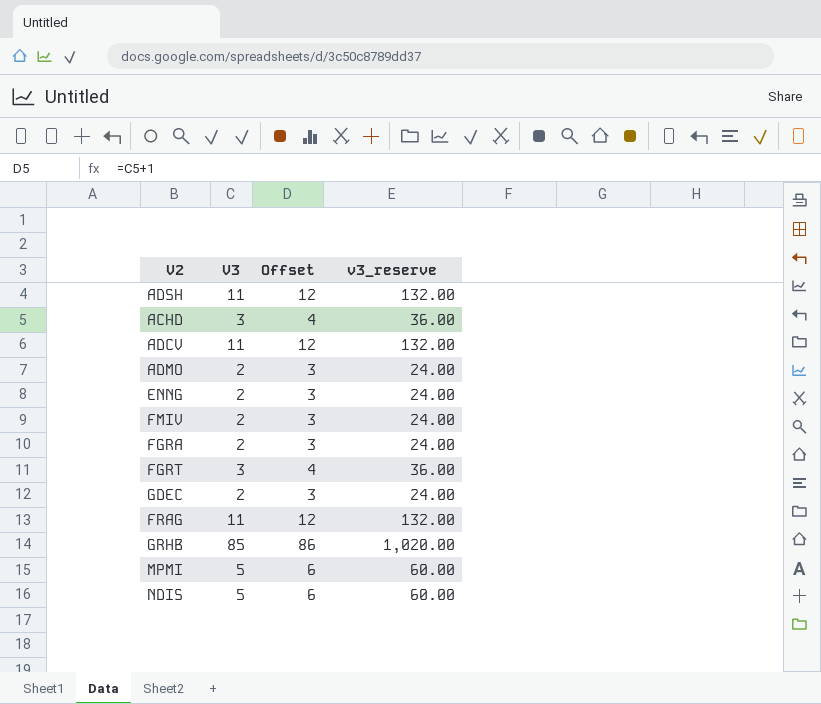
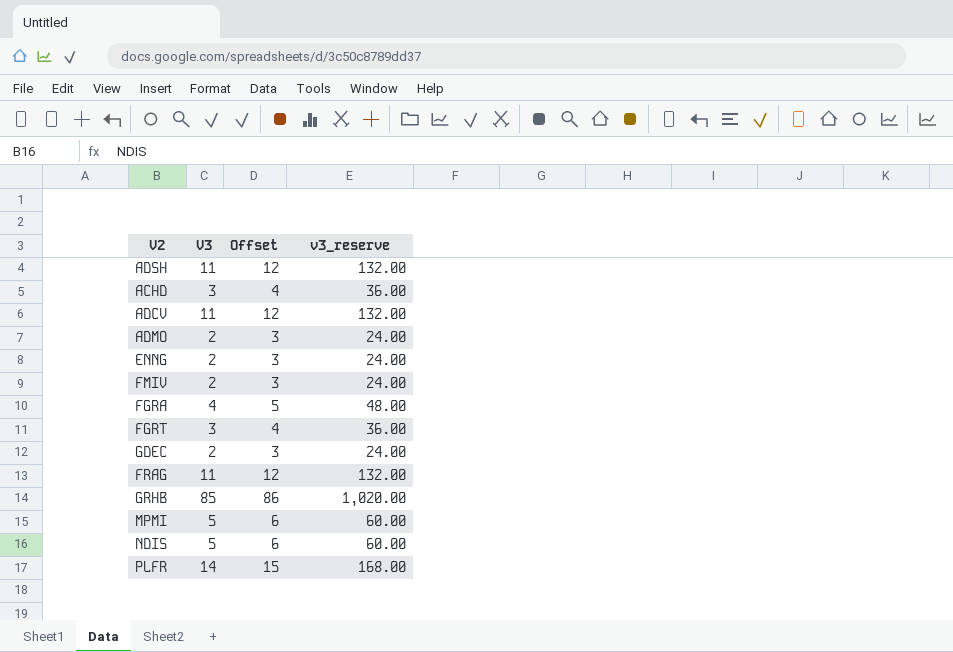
FGRA | V3: 2 -> 4
FGRA | Offset: 3 -> 5
FGRA | v3_reserve: 24.00 -> 48.00
row PLFR: none -> 14 | 15 | 168.00

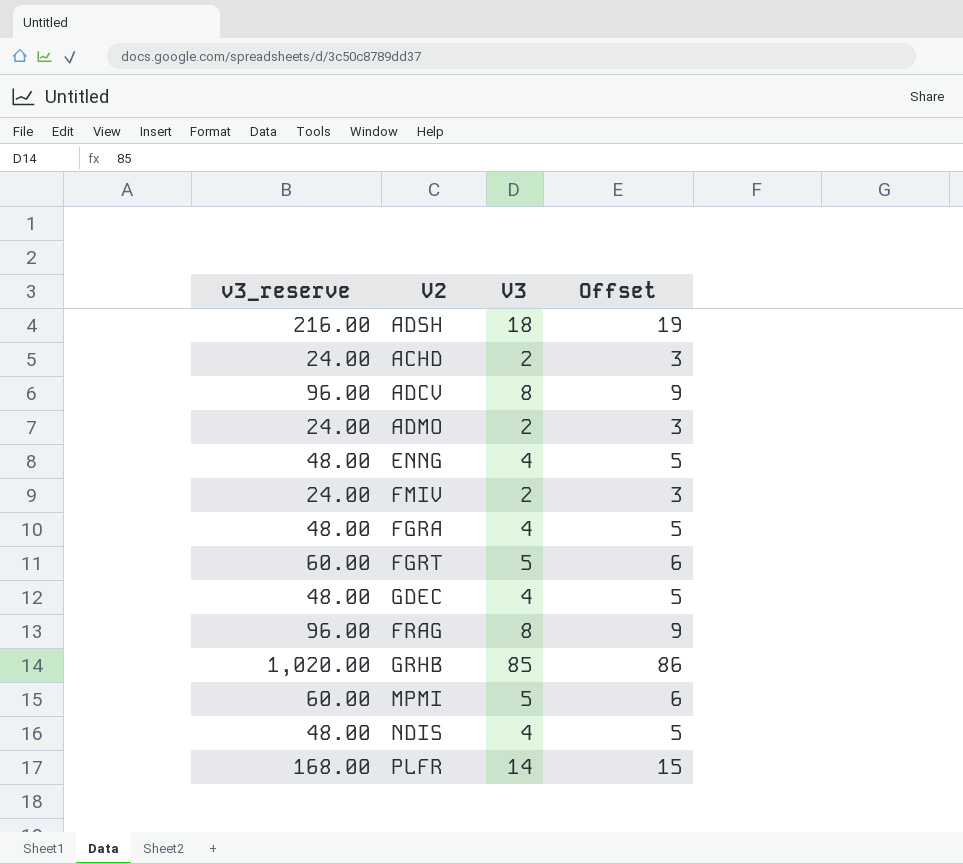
column v3_reserve | position: 4 -> 1
ADSH | v3_reserve: 132.00 -> 216.00
ADSH | V3: 11 -> 18
ADSH | Offset: 12 -> 19
ACHD | v3_reserve: 36.00 -> 24.00
ACHD | V3: 3 -> 2
ACHD | Offset: 4 -> 3
ADCV | v3_reserve: 132.00 -> 96.00
ADCV | V3: 11 -> 8
ADCV | Offset: 12 -> 9
ENNG | v3_reserve: 24.00 -> 48.00
ENNG | V3: 2 -> 4
ENNG | Offset: 3 -> 5
FGRT | v3_reserve: 36.00 -> 60.00
FGRT | V3: 3 -> 5
FGRT | Offset: 4 -> 6
GDEC | v3_reserve: 24.00 -> 48.00
GDEC | V3: 2 -> 4
GDEC | Offset: 3 -> 5
FRAG | v3_reserve: 132.00 -> 96.00
FRAG | V3: 11 -> 8
FRAG | Offset: 12 -> 9
NDIS | v3_reserve: 60.00 -> 48.00
NDIS | V3: 5 -> 4
NDIS | Offset: 6 -> 5

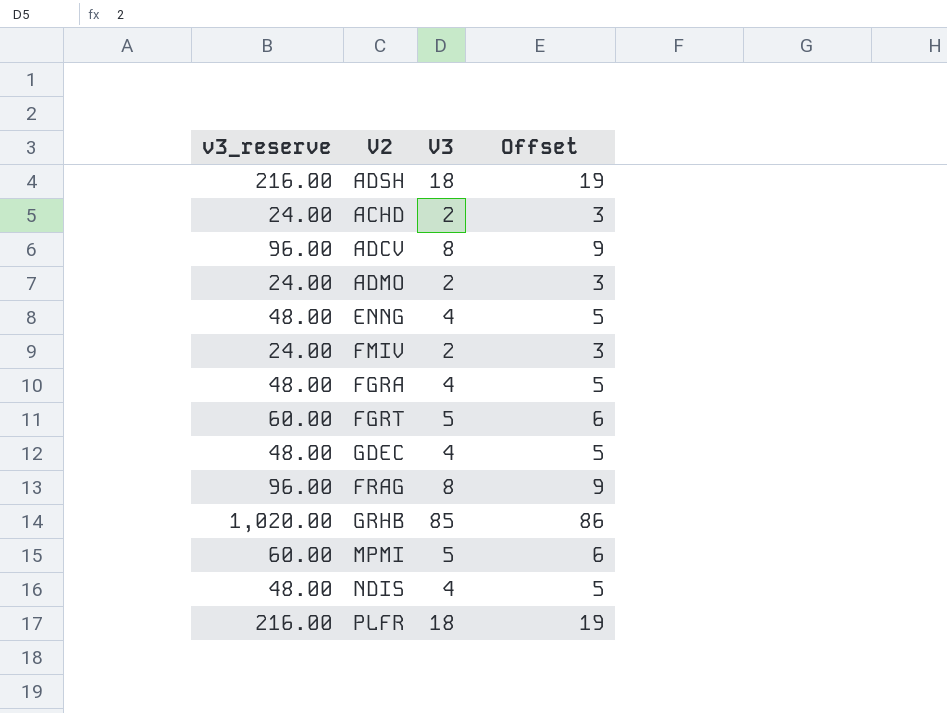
PLFR | v3_reserve: 168.00 -> 216.00
PLFR | V3: 14 -> 18
PLFR | Offset: 15 -> 19

